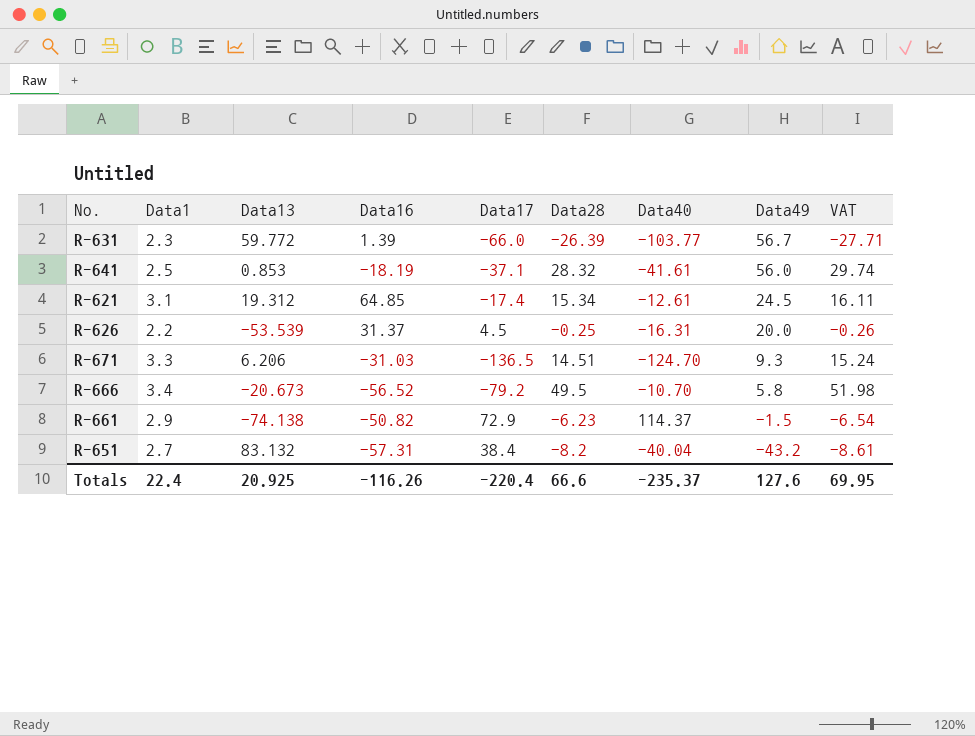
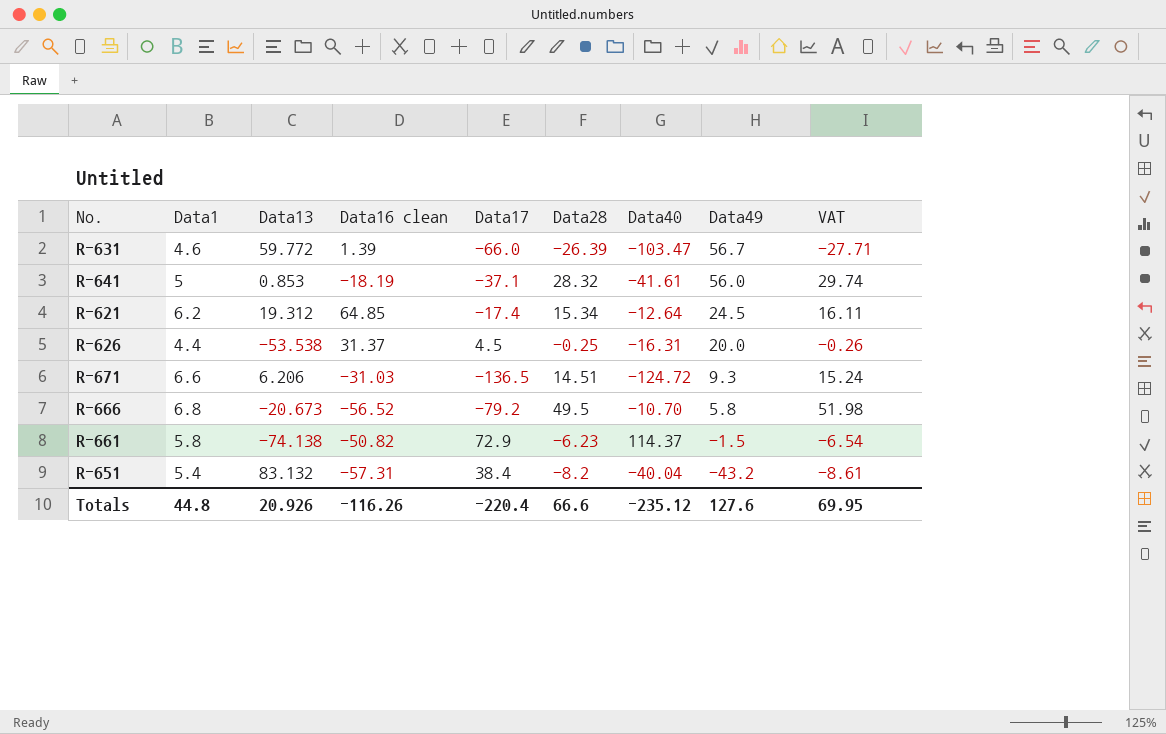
column name: Data16 -> Data16 clean
R-631 | Data1: 2.3 -> 4.6
R-631 | Data40: -103.77 -> -103.47
R-641 | Data1: 2.5 -> 5
R-621 | Data1: 3.1 -> 6.2
R-621 | Data40: -12.61 -> -12.64
R-626 | Data1: 2.2 -> 4.4
R-626 | Data13: -53.539 -> -53.538
R-671 | Data1: 3.3 -> 6.6
R-671 | Data40: -124.70 -> -124.72
R-666 | Data1: 3.4 -> 6.8
R-661 | Data1: 2.9 -> 5.8
R-651 | Data1: 2.7 -> 5.4
Totals | Data1: 22.4 -> 44.8
Totals | Data13: 20.925 -> 20.926
Totals | Data40: -235.37 -> -235.12

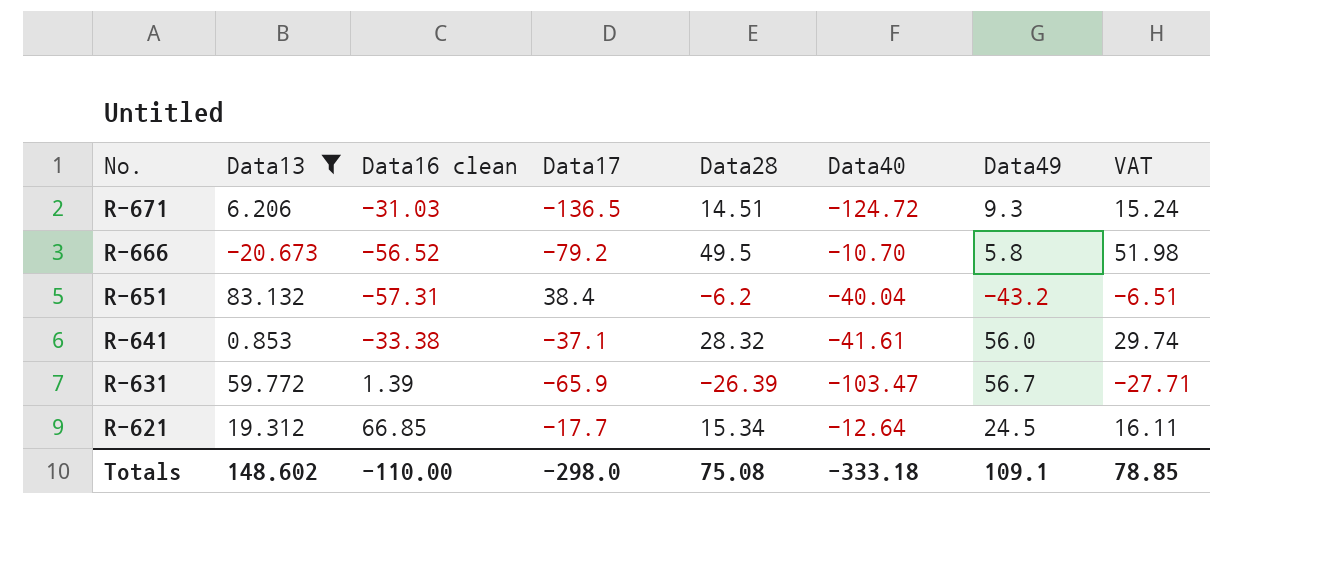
filter: none -> Data13 >= -20.673
row order: Data49 descending -> No. descending
column Data1 | position: 2 -> none
R-651 | Data28: -8.2 -> -6.2
R-651 | VAT: -8.61 -> -6.51
R-641 | Data16 clean: -18.19 -> -33.38
R-631 | Data17: -66.0 -> -65.9
R-621 | Data16 clean: 64.85 -> 66.85
R-621 | Data17: -17.4 -> -17.7
Totals | Data13: 20.926 -> 148.602
Totals | Data16 clean: -116.26 -> -110.00
Totals | Data17: -220.4 -> -298.0
Totals | Data28: 66.6 -> 75.08
Totals | Data40: -235.12 -> -333.18
Totals | Data49: 127.6 -> 109.1
Totals | VAT: 69.95 -> 78.85

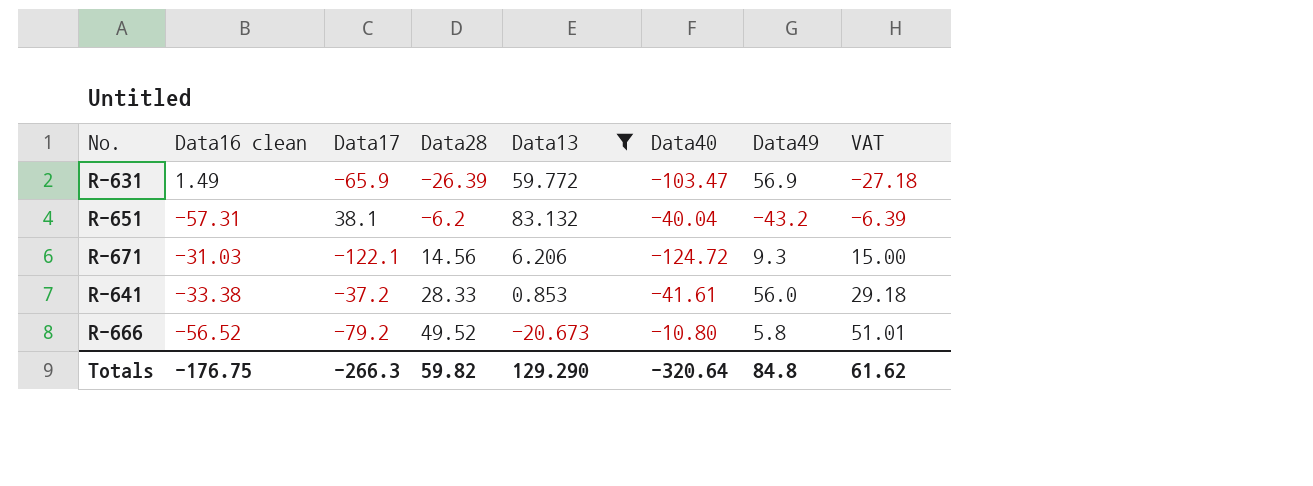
row order: No. descending -> Data28 ascending
column Data13 | position: 2 -> 5
column VAT | formula: [Data28] * 1.05 -> [Data28] * 1.03
row R-621: 19.312 | 66.85 | -17.7 | 15.34 | -12.64 | 24.5 | 16.11 -> none
R-631 | Data16 clean: 1.39 -> 1.49
R-631 | Data49: 56.7 -> 56.9
R-651 | Data17: 38.4 -> 38.1
R-671 | Data17: -136.5 -> -122.1
R-671 | Data28: 14.51 -> 14.56
R-641 | Data17: -37.1 -> -37.2
R-641 | Data28: 28.32 -> 28.33
R-666 | Data28: 49.5 -> 49.52
R-666 | Data40: -10.70 -> -10.80
Totals | Data16 clean: -110.00 -> -176.75
Totals | Data17: -298.0 -> -266.3
Totals | Data28: 75.08 -> 59.82
Totals | Data13: 148.602 -> 129.290
Totals | Data40: -333.18 -> -320.64
Totals | Data49: 109.1 -> 84.8
Totals | VAT: 78.85 -> 61.62

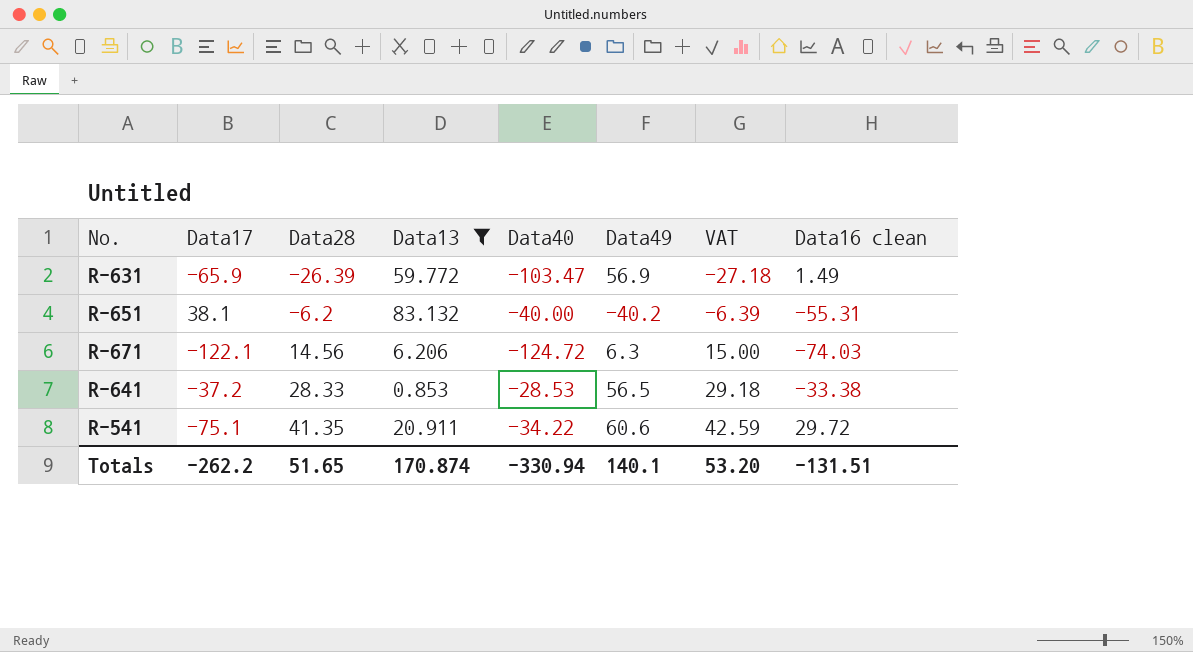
column Data16 clean | position: 2 -> 8
row R-666: -56.52 | -79.2 | 49.52 | -20.673 | -10.80 | 5.8 | 51.01 -> none
R-651 | Data40: -40.04 -> -40.00
R-651 | Data49: -43.2 -> -40.2
R-651 | Data16 clean: -57.31 -> -55.31
R-671 | Data49: 9.3 -> 6.3
R-671 | Data16 clean: -31.03 -> -74.03
R-641 | Data40: -41.61 -> -28.53
R-641 | Data49: 56.0 -> 56.5
row R-541: none -> -75.1 | 41.35 | 20.911 | -34.22 | 60.6 | 42.59 | 29.72
Totals | Data17: -266.3 -> -262.2
Totals | Data28: 59.82 -> 51.65
Totals | Data13: 129.290 -> 170.874
Totals | Data40: -320.64 -> -330.94
Totals | Data49: 84.8 -> 140.1
Totals | VAT: 61.62 -> 53.20
Totals | Data16 clean: -176.75 -> -131.51

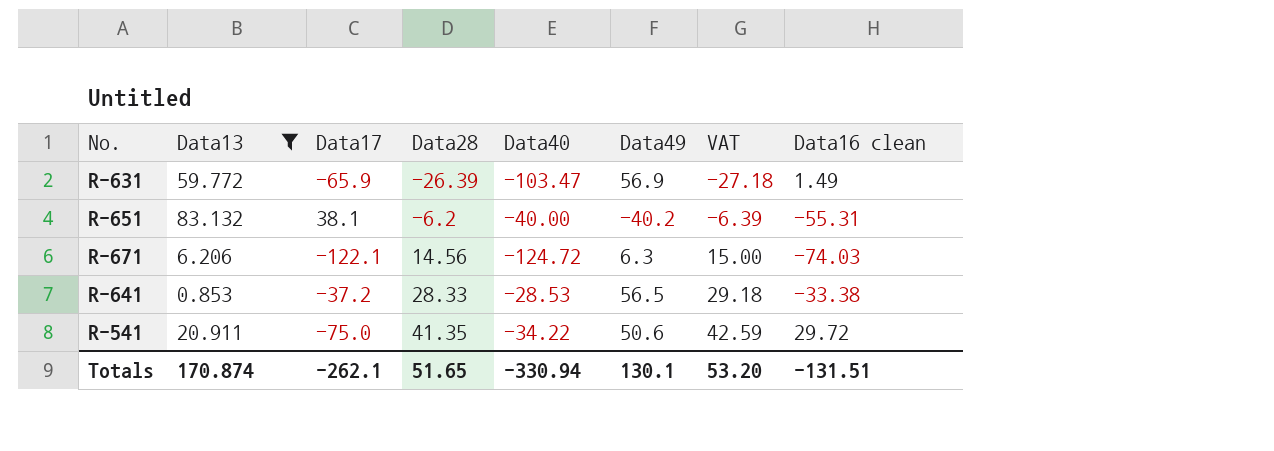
column Data13 | position: 4 -> 2
R-541 | Data17: -75.1 -> -75.0
R-541 | Data49: 60.6 -> 50.6
Totals | Data17: -262.2 -> -262.1
Totals | Data49: 140.1 -> 130.1

